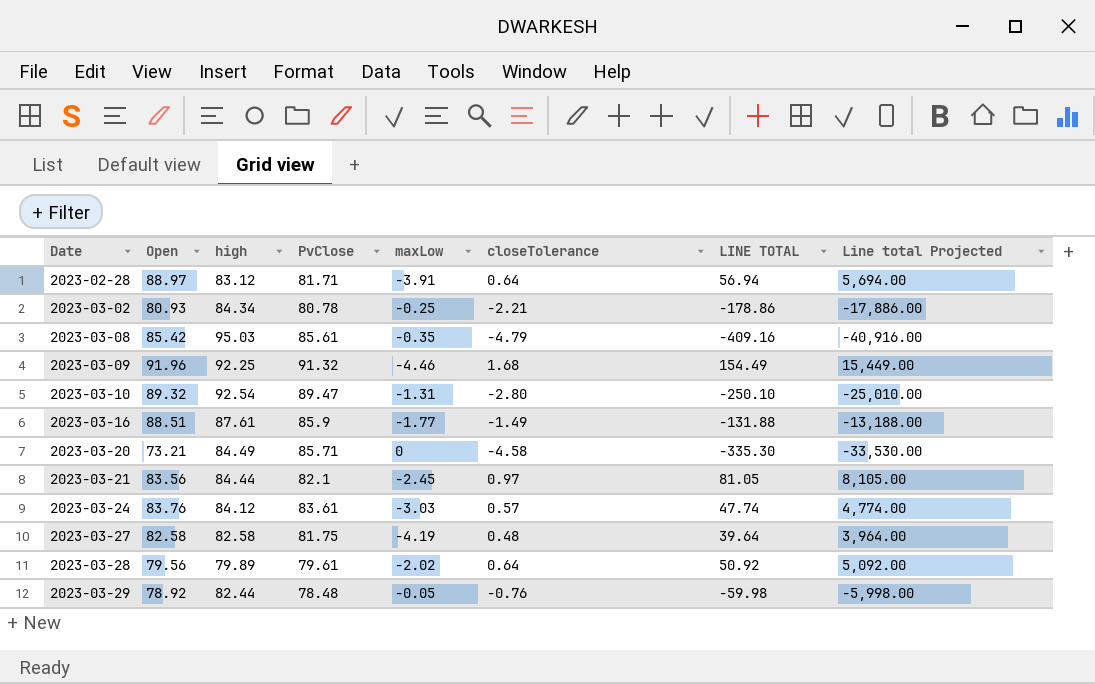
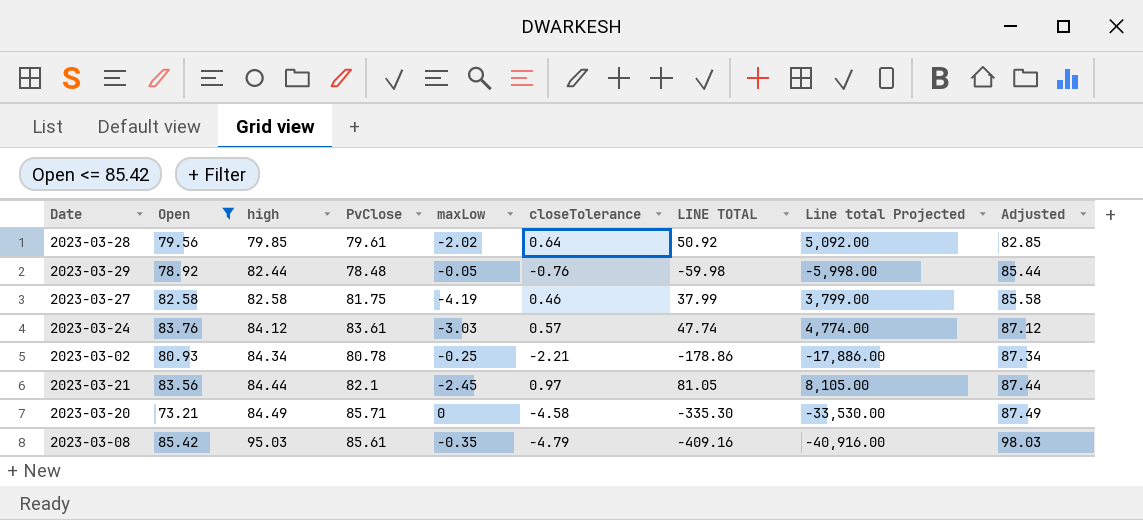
filter: none -> Open <= 85.42
row order: Date ascending -> high ascending
column Adjusted | formula: none -> [high] + 3
2023-03-28 | high: 79.89 -> 79.85
2023-03-27 | closeTolerance: 0.48 -> 0.46
2023-03-27 | LINE TOTAL: 39.64 -> 37.99
2023-03-27 | Line total Projected: 3,964.00 -> 3,799.00

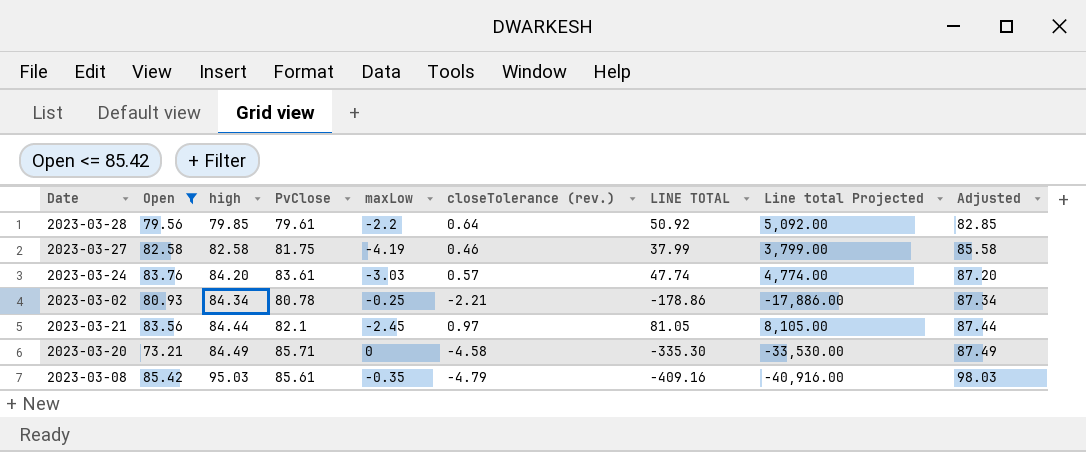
column name: closeTolerance -> closeTolerance (rev.)
row 2023-03-29: 78.92 | 82.44 | 78.48 | -0.05 | -0.76 | -59.98 | -5,998.00 | 85.44 -> none
2023-03-28 | maxLow: -2.02 -> -2.2
2023-03-24 | high: 84.12 -> 84.20
2023-03-24 | Adjusted: 87.12 -> 87.20

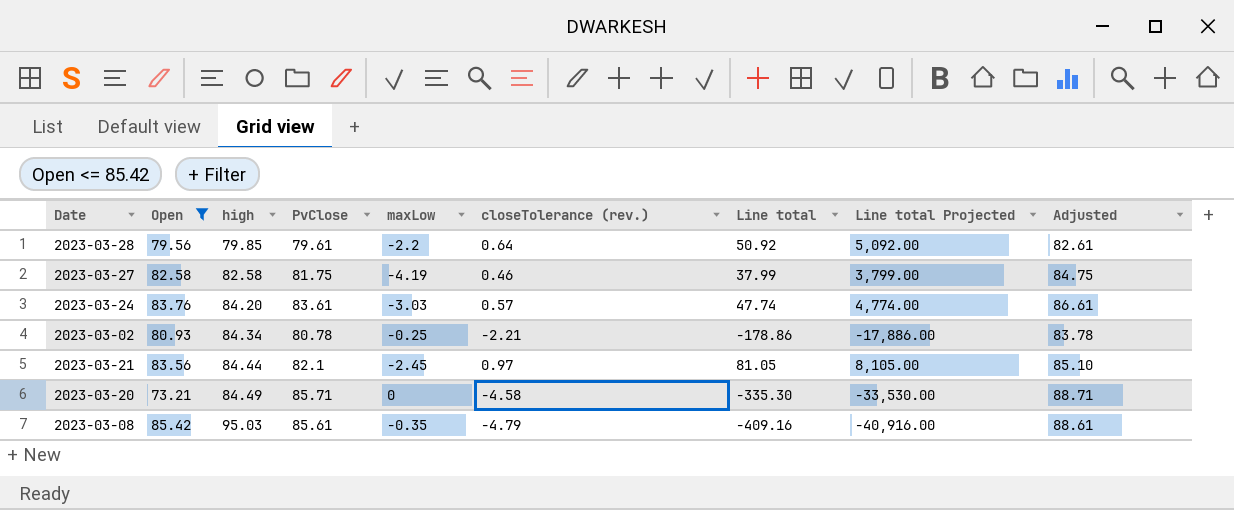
column name: LINE TOTAL -> Line total
column Adjusted | formula: [high] + 3 -> [PvClose] + 3

